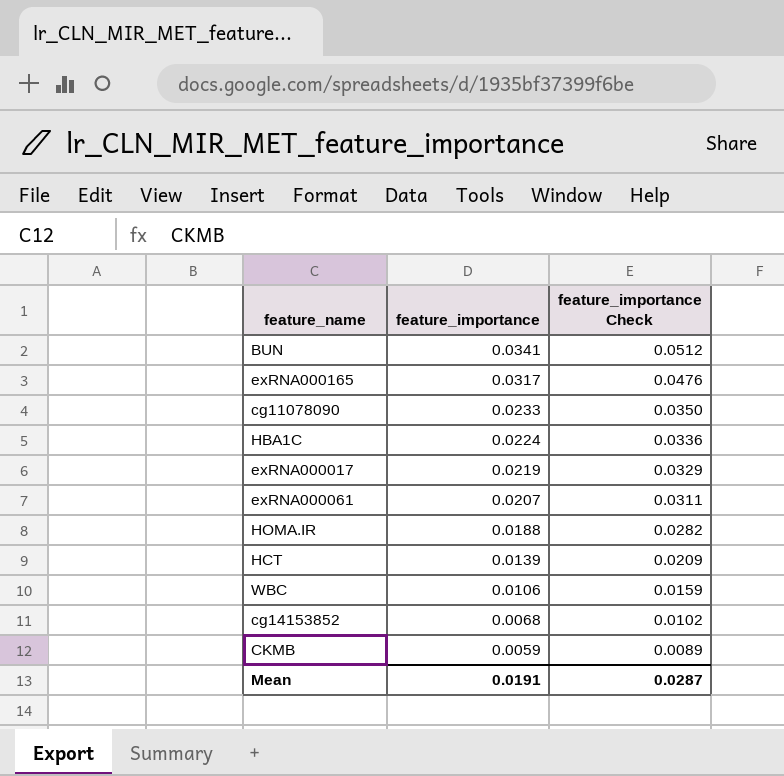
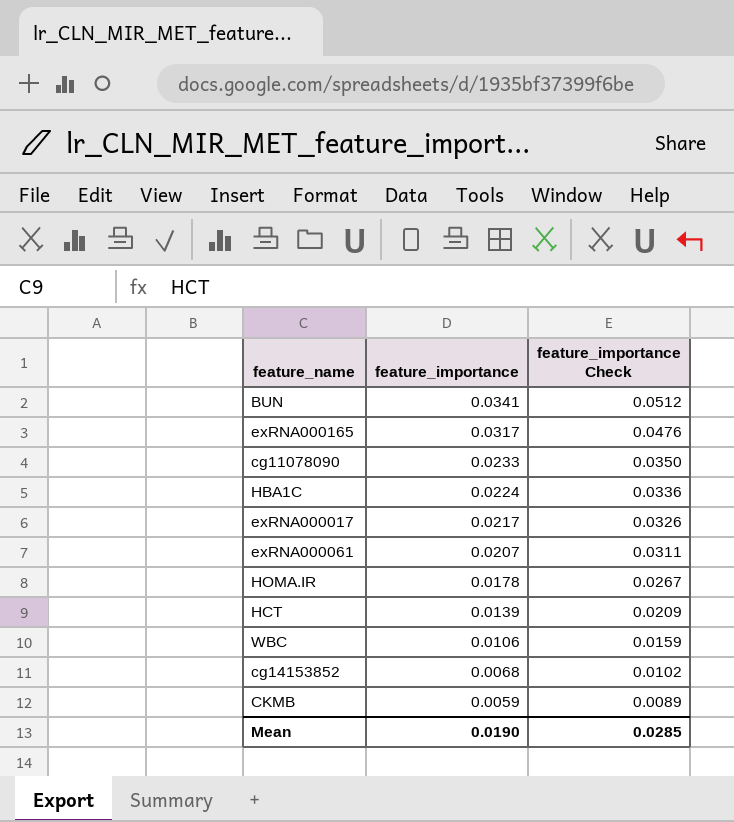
exRNA000017 | feature_importance: 0.0219 -> 0.0217
exRNA000017 | feature_importance Check: 0.0329 -> 0.0326
HOMA.IR | feature_importance: 0.0188 -> 0.0178
HOMA.IR | feature_importance Check: 0.0282 -> 0.0267
Mean | feature_importance: 0.0191 -> 0.0190
Mean | feature_importance Check: 0.0287 -> 0.0285

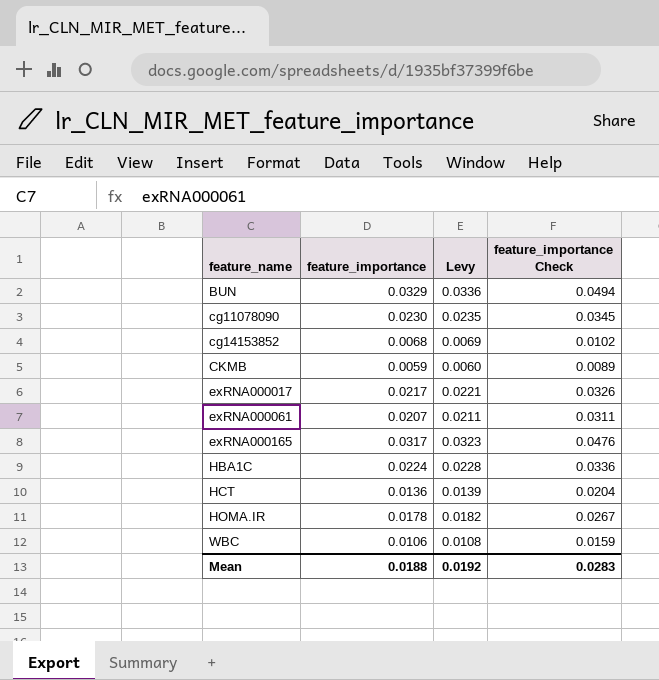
row order: feature_importance descending -> feature_name ascending
column Levy | formula: none -> [feature_importance] * 1.02
BUN | feature_importance: 0.0341 -> 0.0329
BUN | feature_importance Check: 0.0512 -> 0.0494
cg11078090 | feature_importance: 0.0233 -> 0.0230
cg11078090 | feature_importance Check: 0.0350 -> 0.0345
HCT | feature_importance: 0.0139 -> 0.0136
HCT | feature_importance Check: 0.0209 -> 0.0204
Mean | feature_importance: 0.0190 -> 0.0188
Mean | feature_importance Check: 0.0285 -> 0.0283

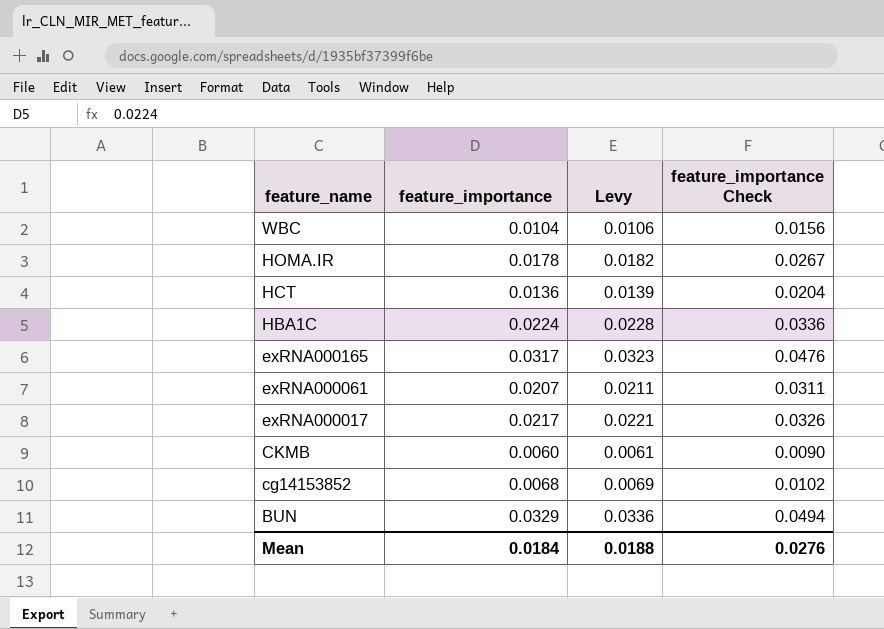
row order: feature_name ascending -> feature_name descending
row cg11078090: 0.0230 | 0.0235 | 0.0345 -> none
WBC | feature_importance: 0.0106 -> 0.0104
WBC | Levy: 0.0108 -> 0.0106
WBC | feature_importance Check: 0.0159 -> 0.0156
CKMB | feature_importance: 0.0059 -> 0.0060
CKMB | Levy: 0.0060 -> 0.0061
CKMB | feature_importance Check: 0.0089 -> 0.0090
Mean | feature_importance: 0.0188 -> 0.0184
Mean | Levy: 0.0192 -> 0.0188
Mean | feature_importance Check: 0.0283 -> 0.0276

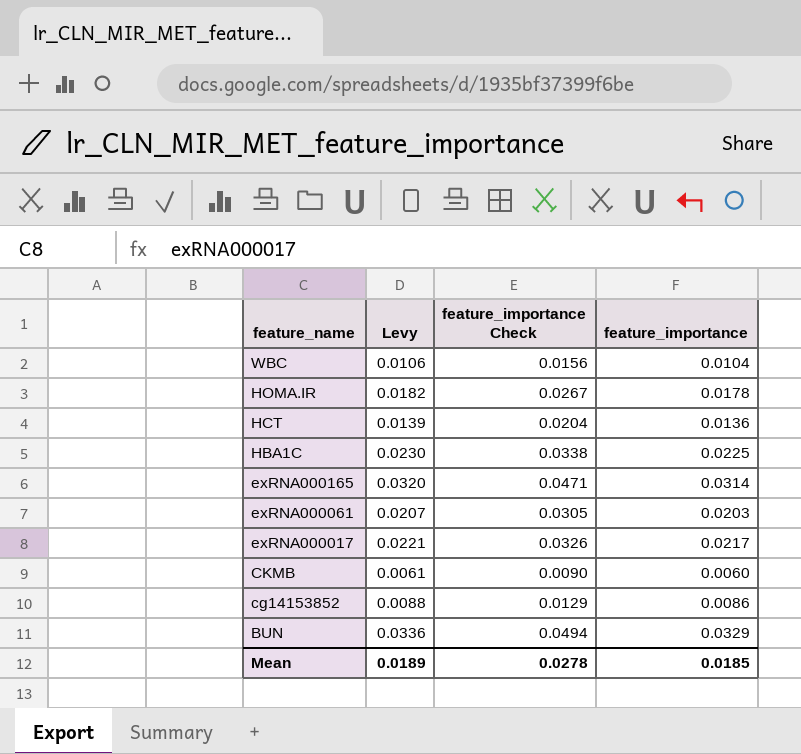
column feature_importance | position: 2 -> 4
HBA1C | Levy: 0.0228 -> 0.0230
HBA1C | feature_importance Check: 0.0336 -> 0.0338
HBA1C | feature_importance: 0.0224 -> 0.0225
exRNA000165 | Levy: 0.0323 -> 0.0320
exRNA000165 | feature_importance Check: 0.0476 -> 0.0471
exRNA000165 | feature_importance: 0.0317 -> 0.0314
exRNA000061 | Levy: 0.0211 -> 0.0207
exRNA000061 | feature_importance Check: 0.0311 -> 0.0305
exRNA000061 | feature_importance: 0.0207 -> 0.0203
cg14153852 | Levy: 0.0069 -> 0.0088
cg14153852 | feature_importance Check: 0.0102 -> 0.0129
cg14153852 | feature_importance: 0.0068 -> 0.0086
Mean | Levy: 0.0188 -> 0.0189
Mean | feature_importance Check: 0.0276 -> 0.0278
Mean | feature_importance: 0.0184 -> 0.0185

